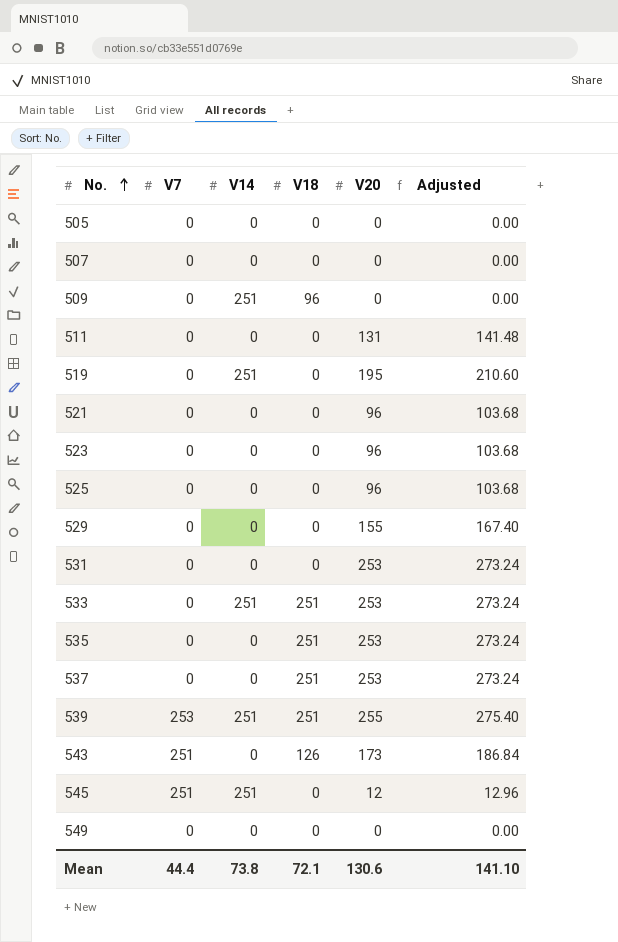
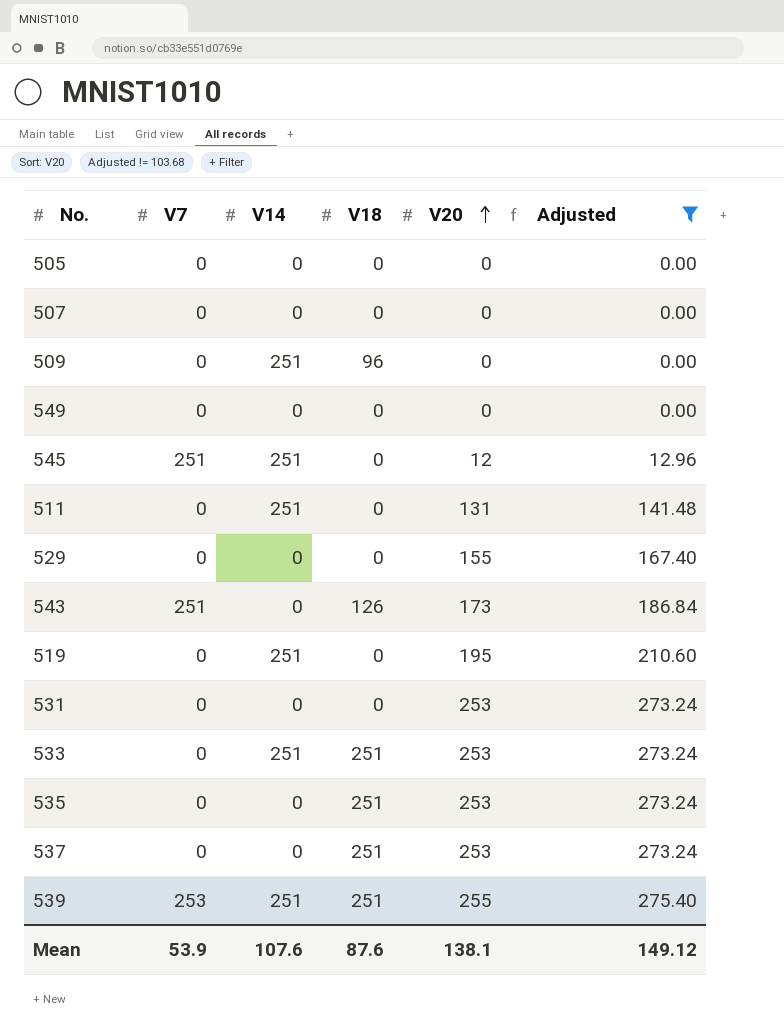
filter: none -> Adjusted != 103.68
row order: No. ascending -> V20 ascending
511 | V14: 0 -> 251
Mean | V7: 44.4 -> 53.9
Mean | V14: 73.8 -> 107.6
Mean | V18: 72.1 -> 87.6
Mean | V20: 130.6 -> 138.1
Mean | Adjusted: 141.10 -> 149.12

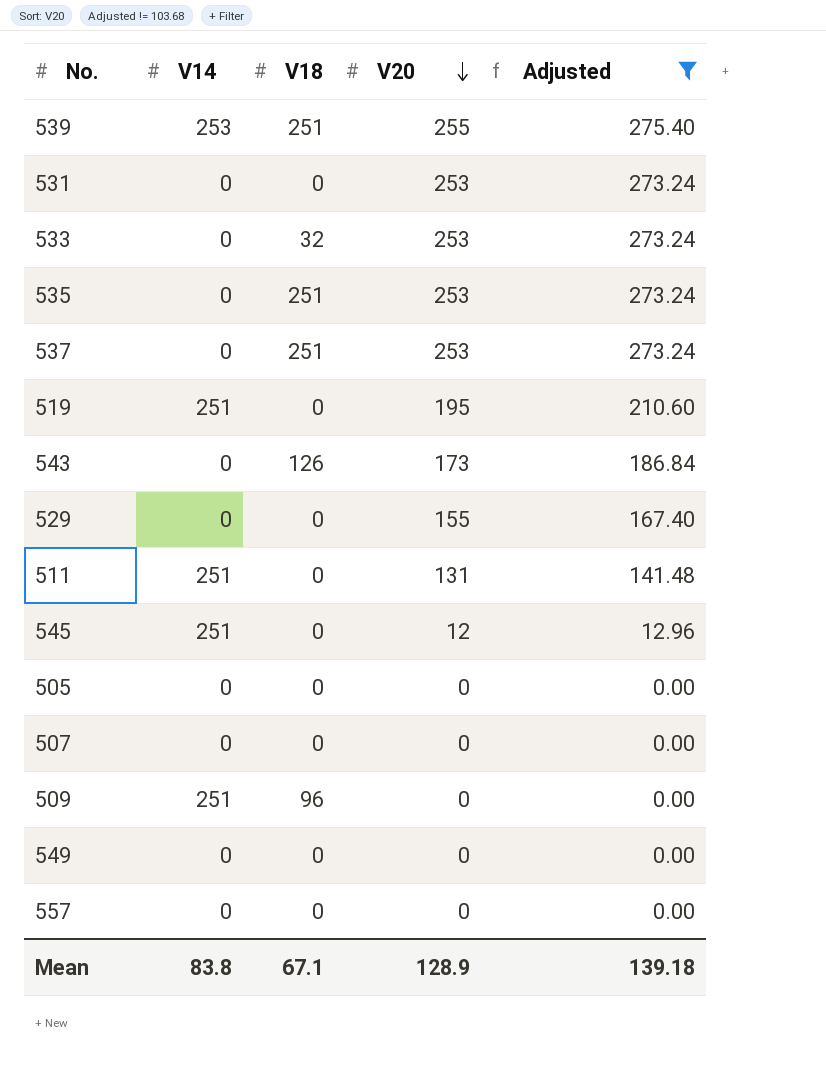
row order: V20 ascending -> V20 descending
column V7 | position: 2 -> none
539 | V14: 251 -> 253
533 | V14: 251 -> 0
533 | V18: 251 -> 32
row 557: none -> 0 | 0 | 0 | 0.00
Mean | V14: 107.6 -> 83.8
Mean | V18: 87.6 -> 67.1
Mean | V20: 138.1 -> 128.9
Mean | Adjusted: 149.12 -> 139.18

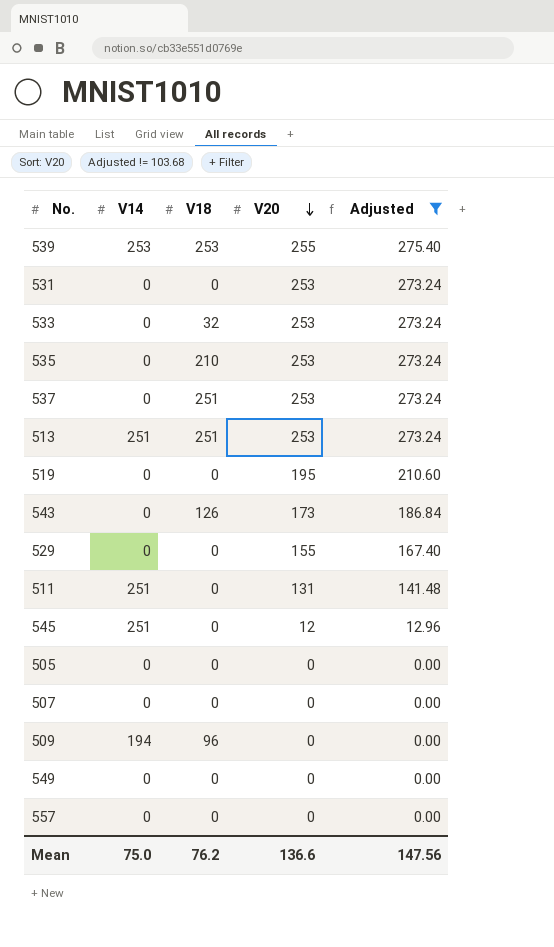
539 | V18: 251 -> 253
535 | V18: 251 -> 210
row 513: none -> 251 | 251 | 253 | 273.24
519 | V14: 251 -> 0
509 | V14: 251 -> 194
Mean | V14: 83.8 -> 75.0
Mean | V18: 67.1 -> 76.2
Mean | V20: 128.9 -> 136.6
Mean | Adjusted: 139.18 -> 147.56

